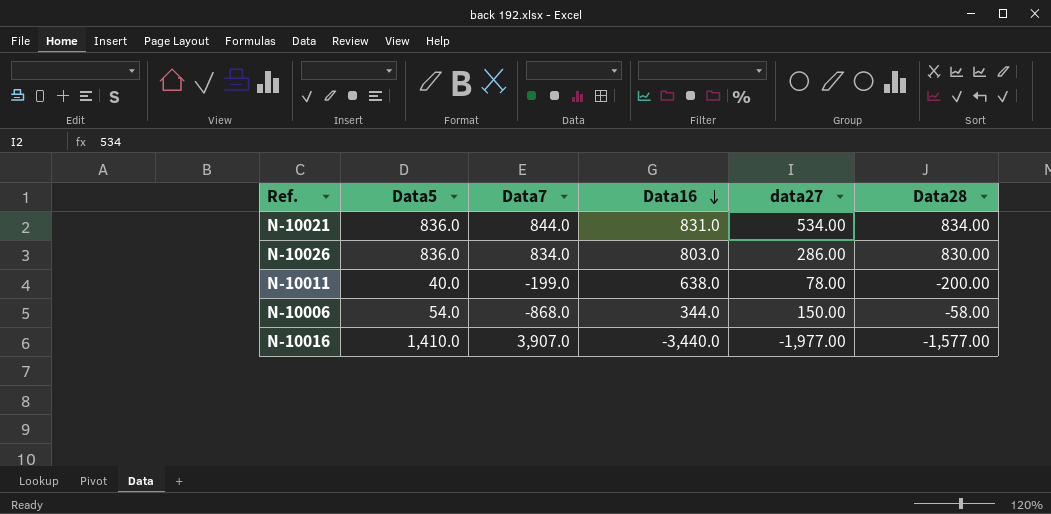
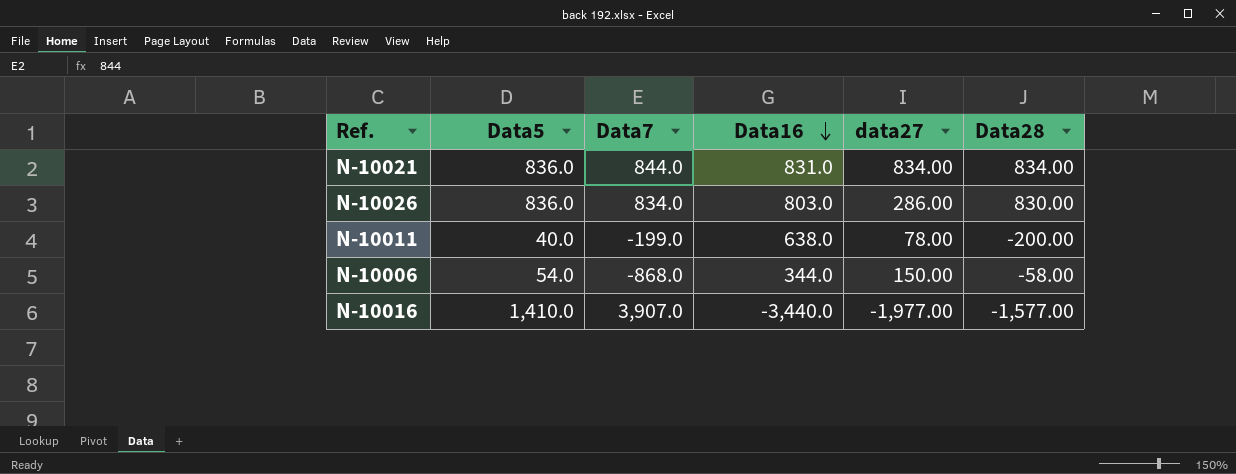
N-10021 | data27: 534.00 -> 834.00

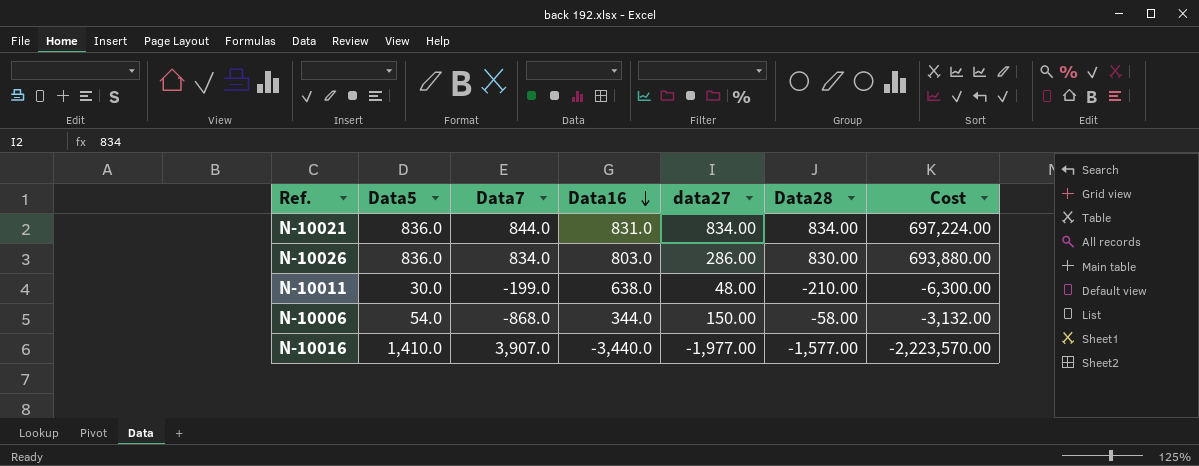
column Cost | formula: none -> [Data5] * [Data28]
N-10011 | Data5: 40.0 -> 30.0
N-10011 | data27: 78.00 -> 48.00
N-10011 | Data28: -200.00 -> -210.00

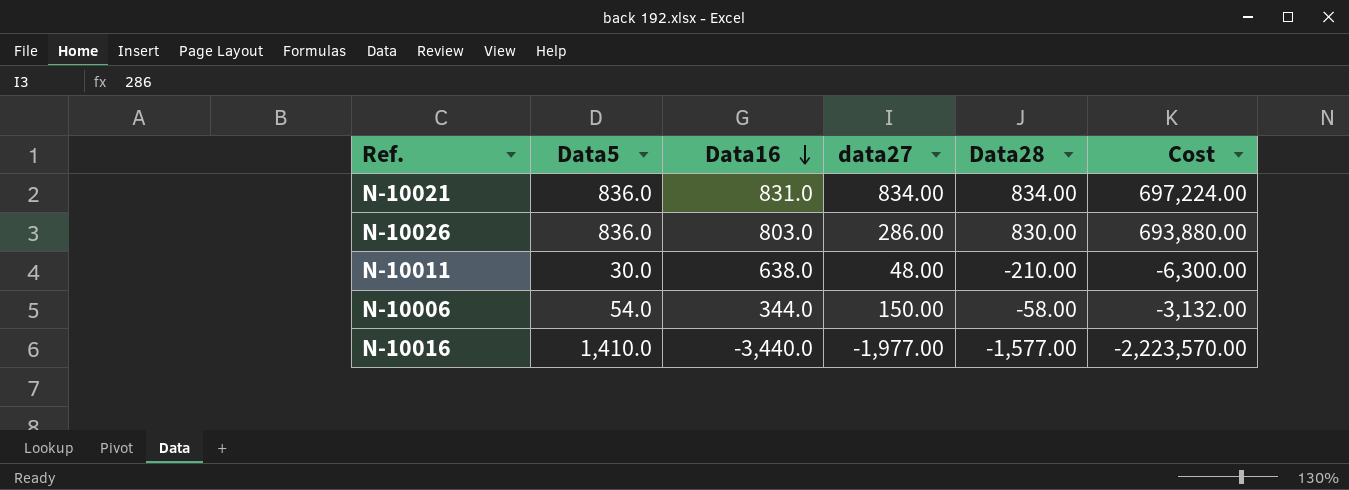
column Data7 | position: 3 -> none

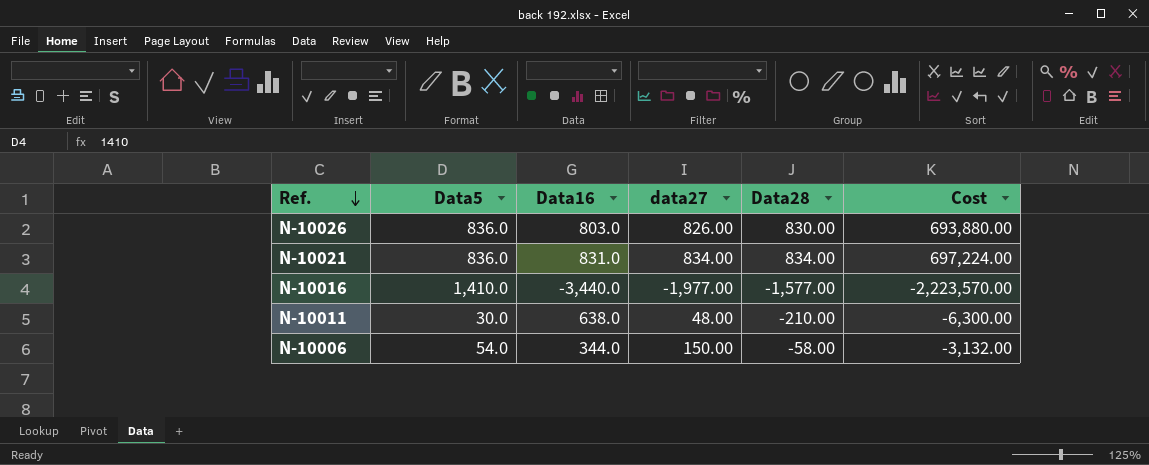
row order: Data16 descending -> Ref. descending
N-10026 | data27: 286.00 -> 826.00

